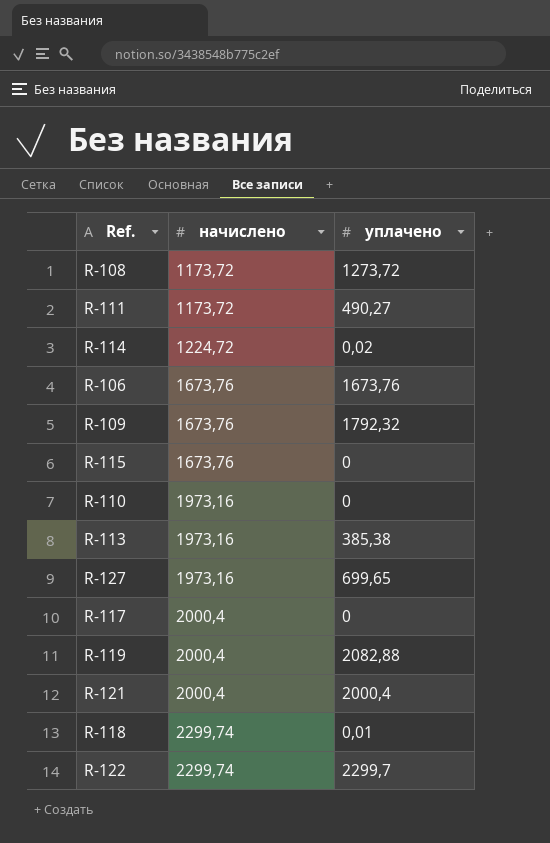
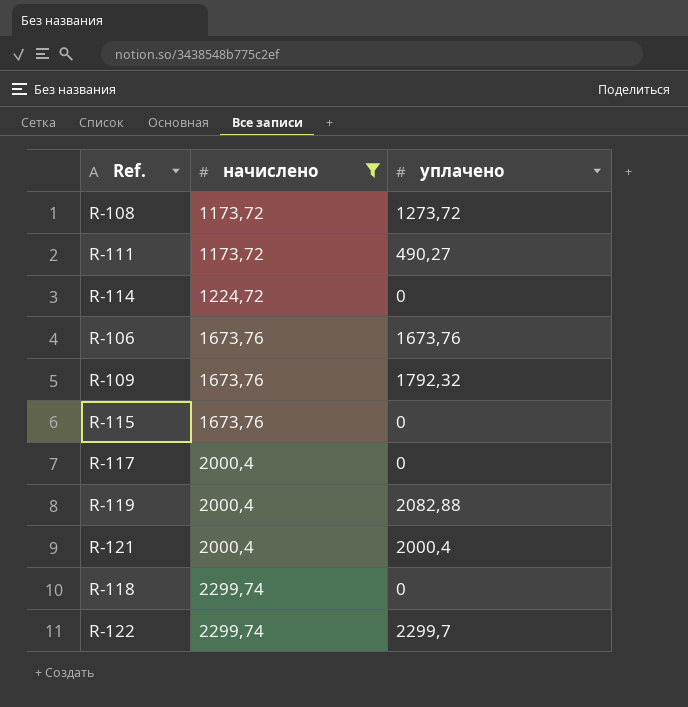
filter: none -> начислено != 1973,16
R-114 | уплачено: 0,02 -> 0
R-118 | уплачено: 0,01 -> 0

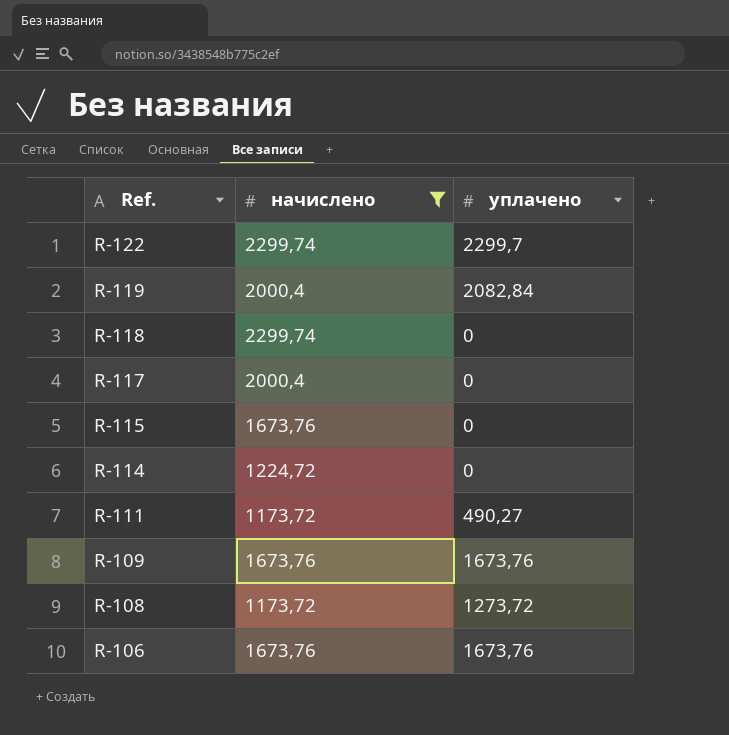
row order: начислено ascending -> Ref. descending
row R-121: 2000,4 | 2000,4 -> none
R-119 | уплачено: 2082,88 -> 2082,84
R-109 | уплачено: 1792,32 -> 1673,76

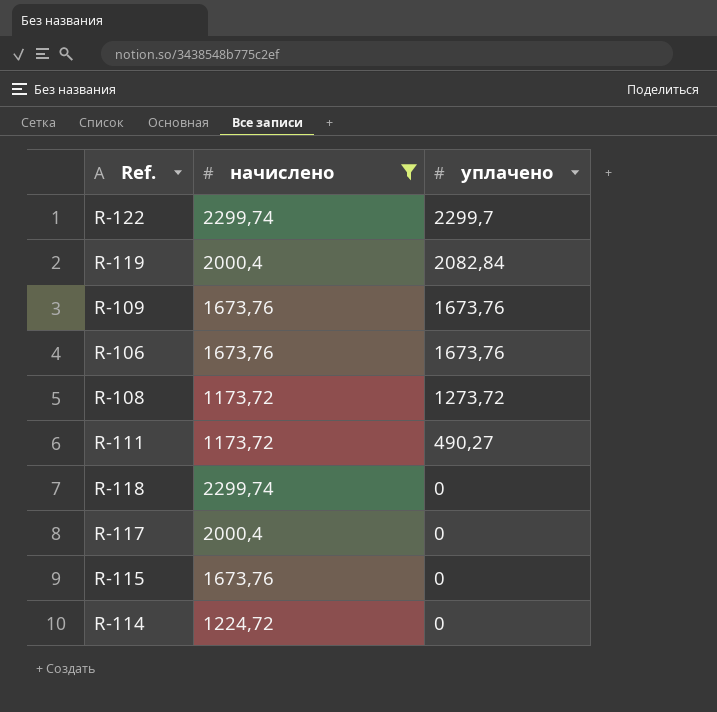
row order: Ref. descending -> уплачено descending

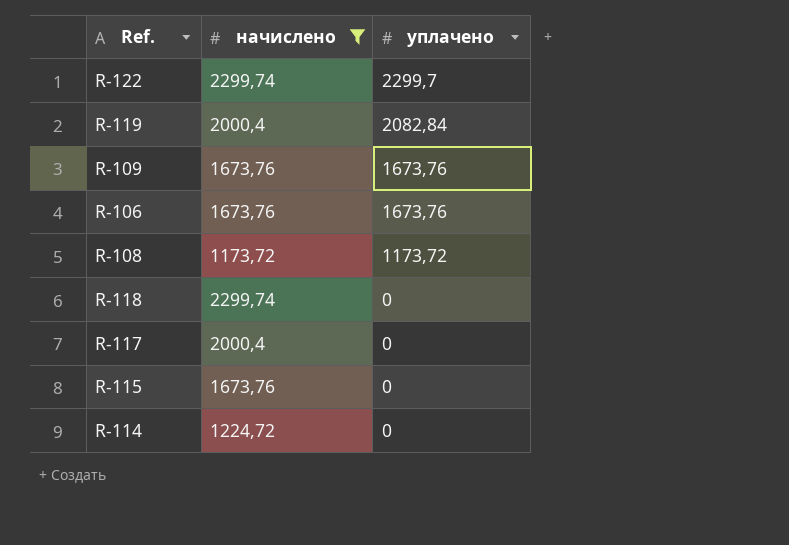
row R-111: 1173,72 | 490,27 -> none
R-108 | уплачено: 1273,72 -> 1173,72

